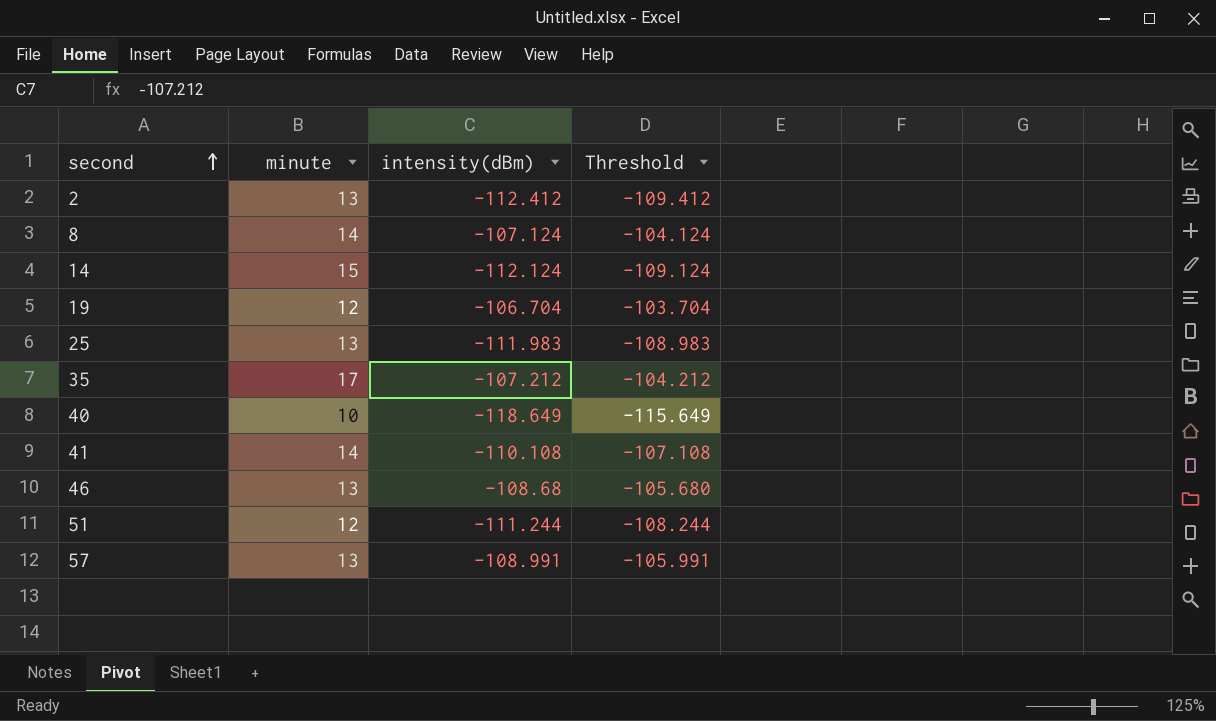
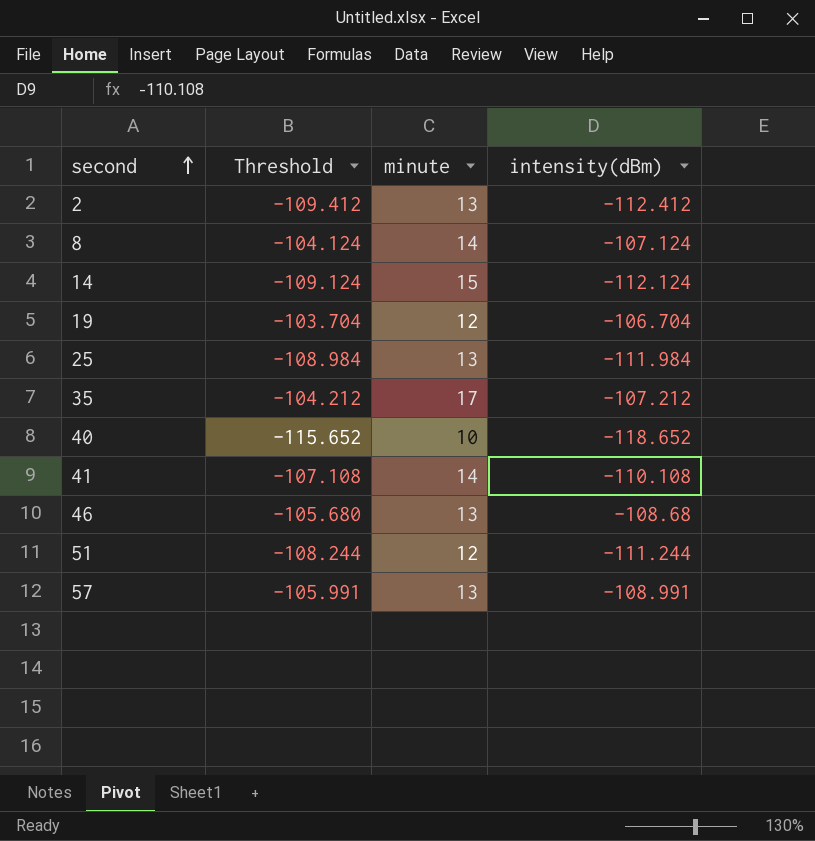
column Threshold | position: 4 -> 2
25 | Threshold: -108.983 -> -108.984
25 | intensity(dBm): -111.983 -> -111.984
40 | Threshold: -115.649 -> -115.652
40 | intensity(dBm): -118.649 -> -118.652

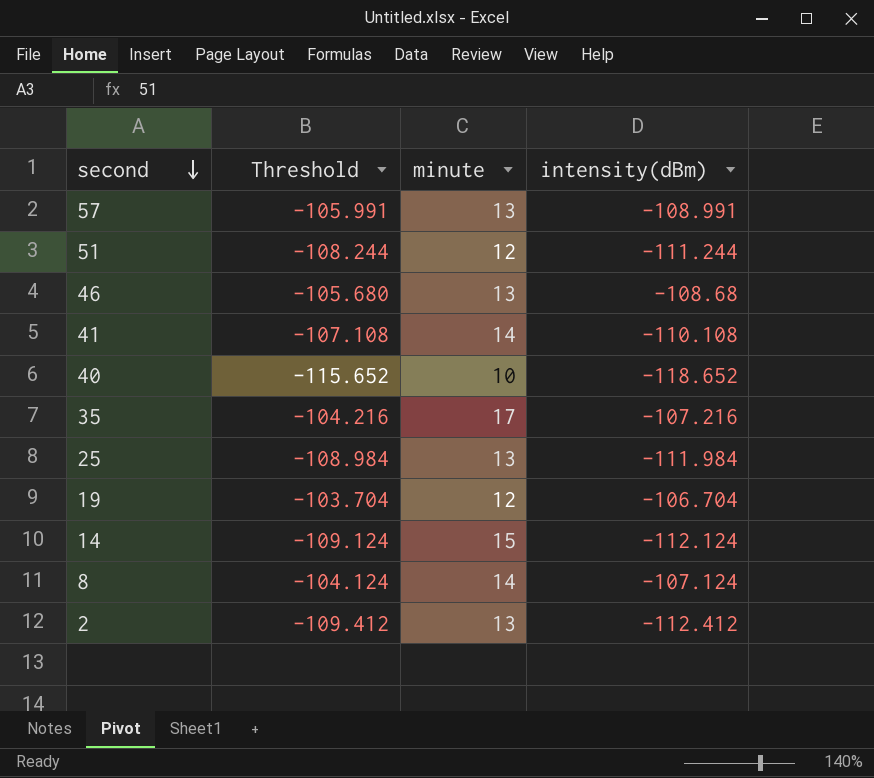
row order: second ascending -> second descending
35 | Threshold: -104.212 -> -104.216
35 | intensity(dBm): -107.212 -> -107.216

